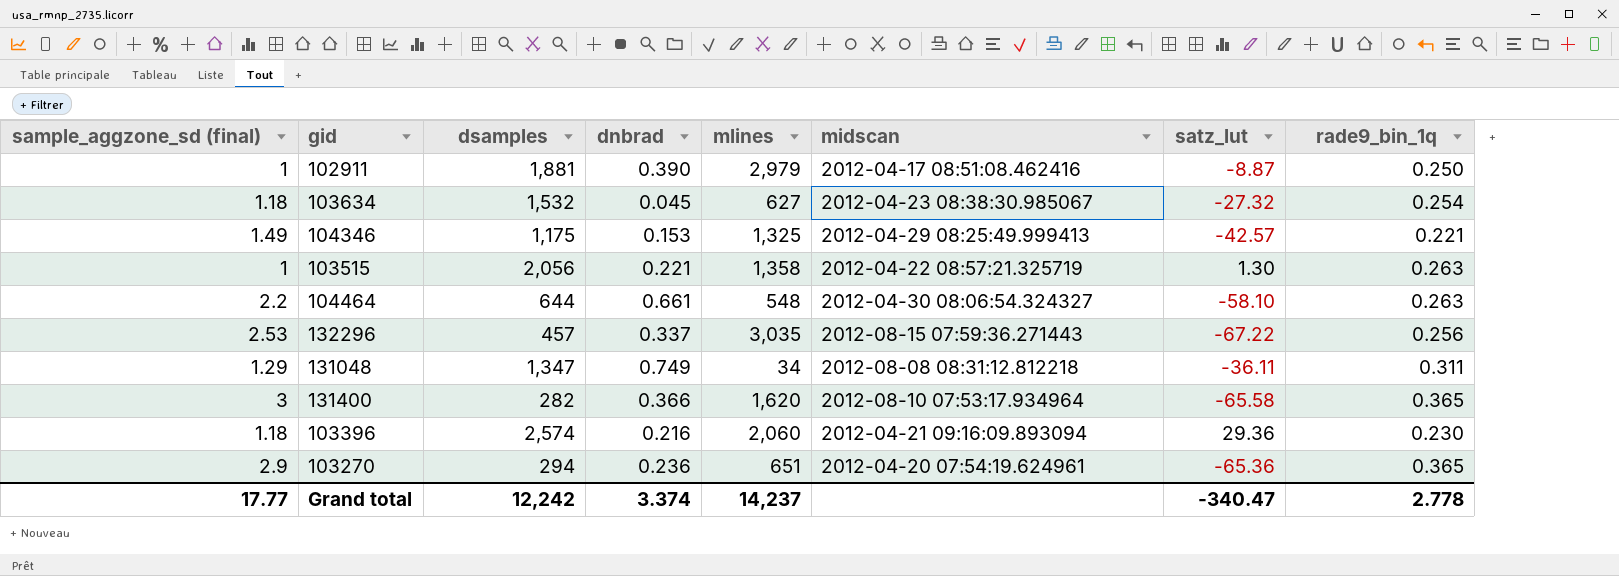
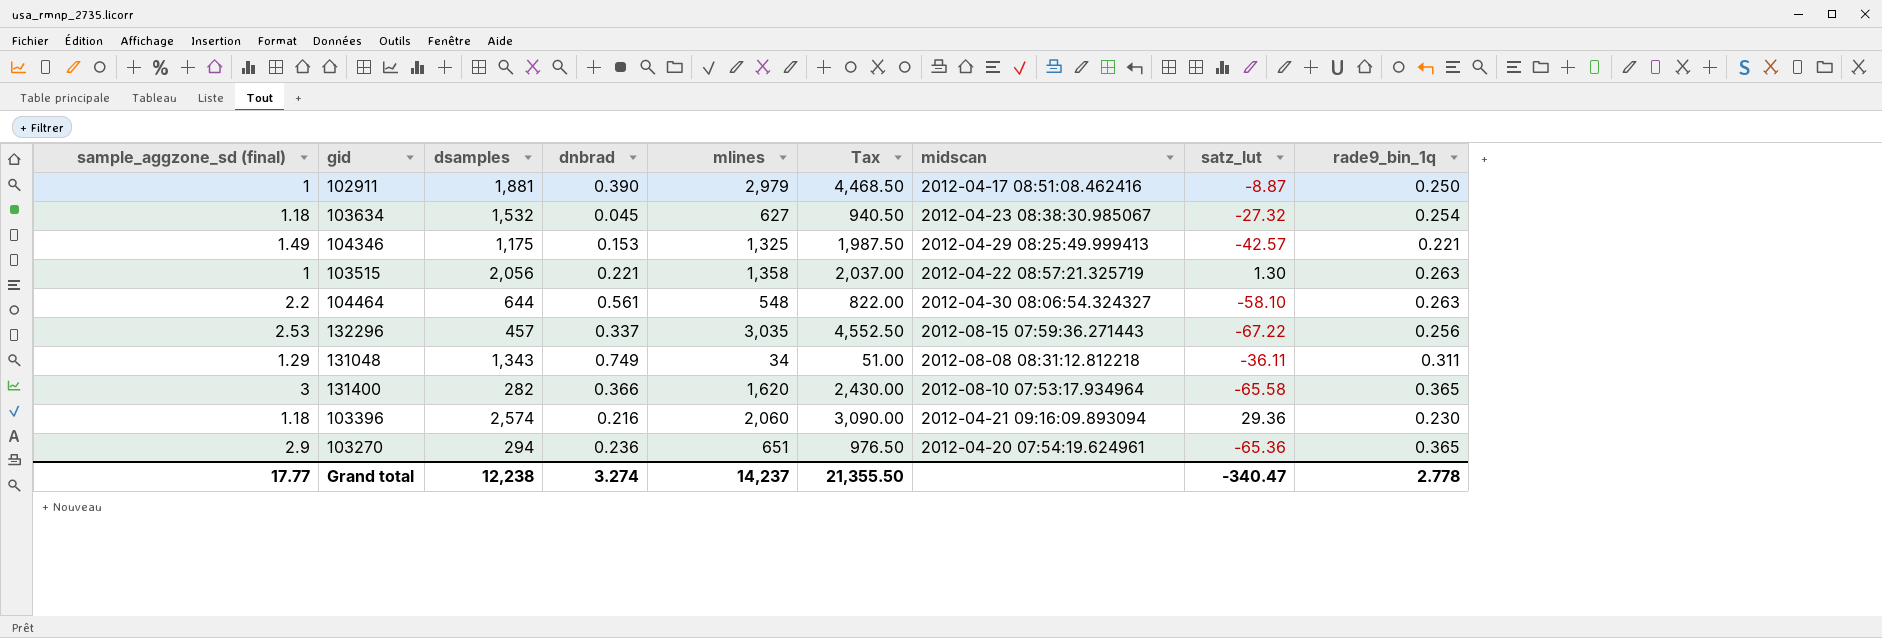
column Tax | formula: none -> [mlines] * 1.5
104464 | dnbrad: 0.661 -> 0.561
131048 | dsamples: 1,347 -> 1,343
Grand total | dsamples: 12,242 -> 12,238
Grand total | dnbrad: 3.374 -> 3.274

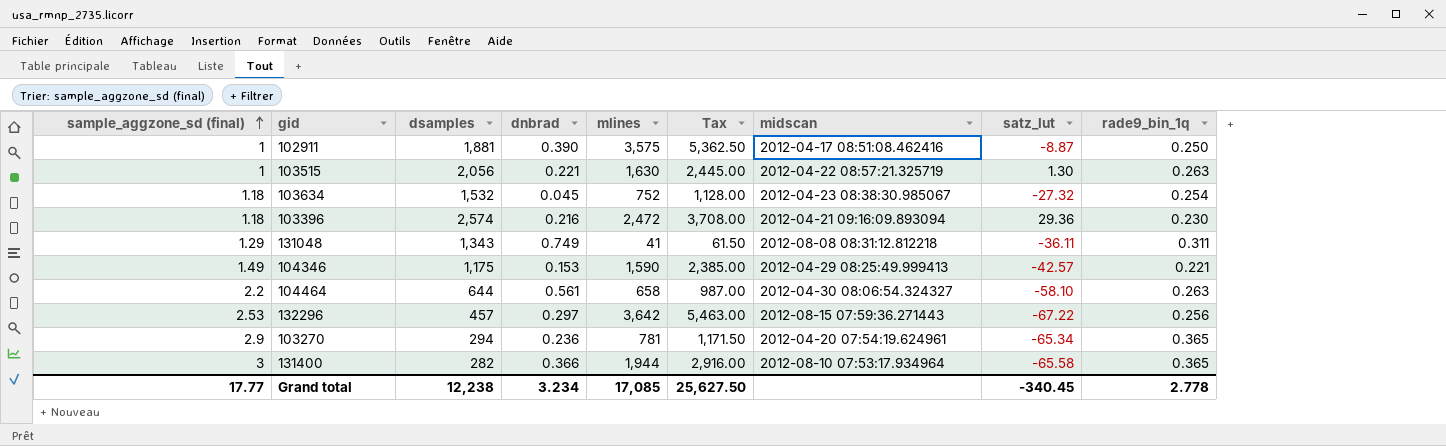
row order: none -> sample_aggzone_sd (final) ascending
102911 | mlines: 2,979 -> 3,575
102911 | Tax: 4,468.50 -> 5,362.50
103515 | mlines: 1,358 -> 1,630
103515 | Tax: 2,037.00 -> 2,445.00
103634 | mlines: 627 -> 752
103634 | Tax: 940.50 -> 1,128.00
103396 | mlines: 2,060 -> 2,472
103396 | Tax: 3,090.00 -> 3,708.00
131048 | mlines: 34 -> 41
131048 | Tax: 51.00 -> 61.50
104346 | mlines: 1,325 -> 1,590
104346 | Tax: 1,987.50 -> 2,385.00
104464 | mlines: 548 -> 658
104464 | Tax: 822.00 -> 987.00
132296 | dnbrad: 0.337 -> 0.297
132296 | mlines: 3,035 -> 3,642
132296 | Tax: 4,552.50 -> 5,463.00
103270 | mlines: 651 -> 781
103270 | Tax: 976.50 -> 1,171.50
103270 | satz_lut: -65.36 -> -65.34
131400 | mlines: 1,620 -> 1,944
131400 | Tax: 2,430.00 -> 2,916.00
Grand total | dnbrad: 3.274 -> 3.234
Grand total | mlines: 14,237 -> 17,085
Grand total | Tax: 21,355.50 -> 25,627.50
Grand total | satz_lut: -340.47 -> -340.45

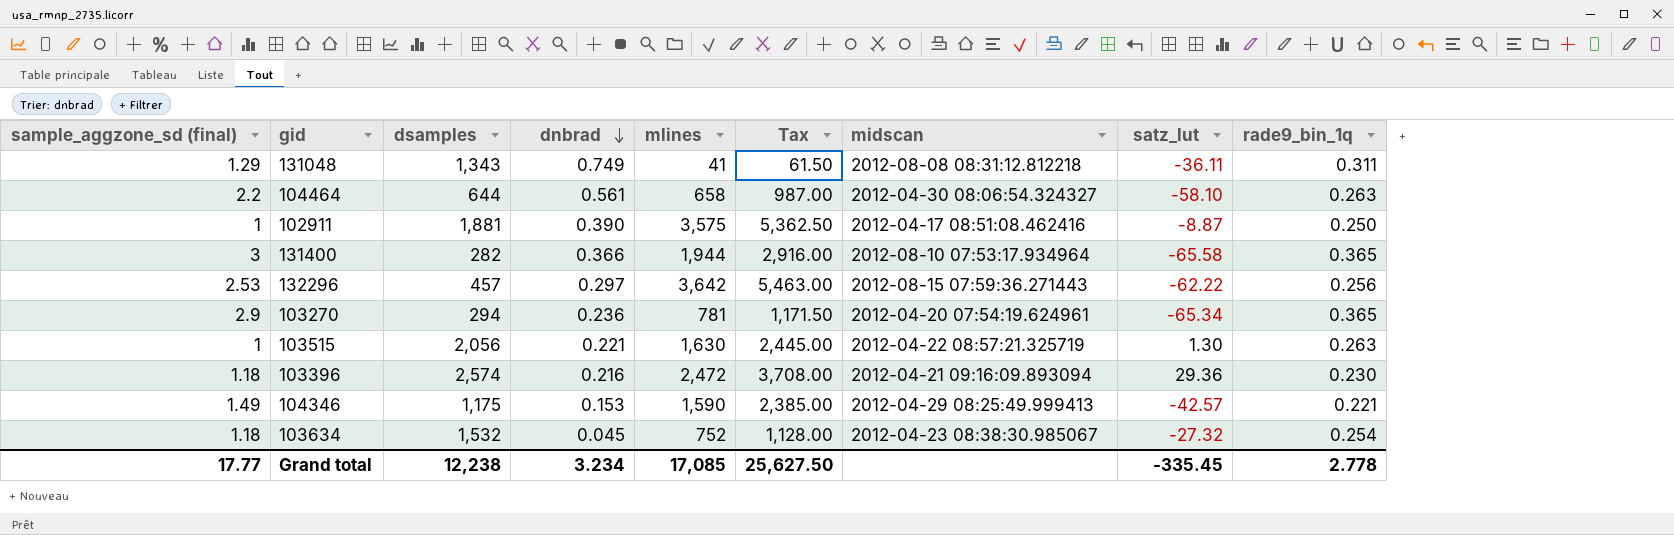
row order: sample_aggzone_sd (final) ascending -> dnbrad descending
132296 | satz_lut: -67.22 -> -62.22
Grand total | satz_lut: -340.45 -> -335.45

